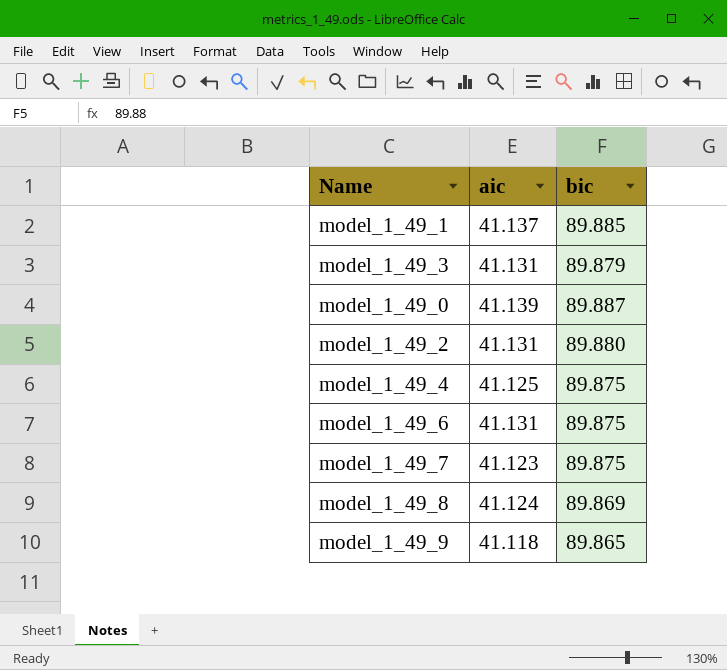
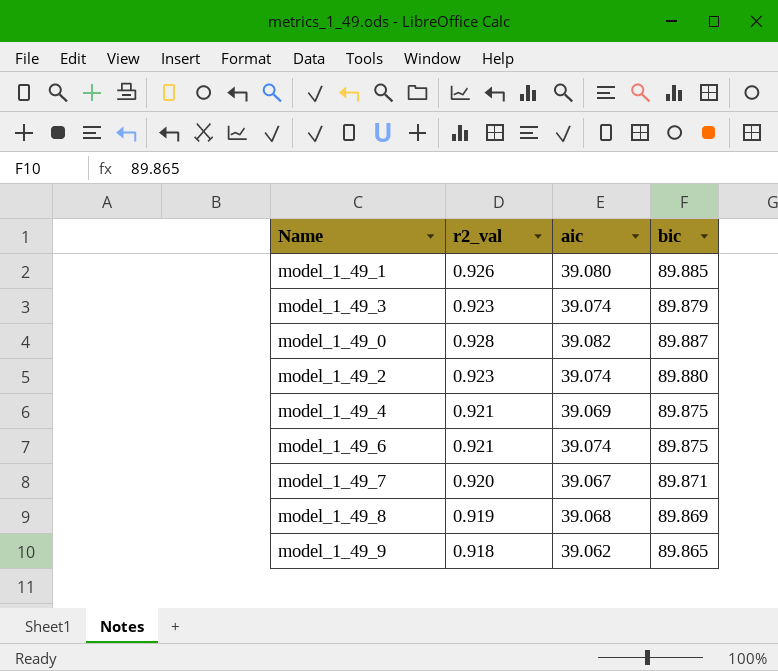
column r2_val | position: none -> 2
model_1_49_1 | aic: 41.137 -> 39.080
model_1_49_3 | aic: 41.131 -> 39.074
model_1_49_0 | aic: 41.139 -> 39.082
model_1_49_2 | aic: 41.131 -> 39.074
model_1_49_4 | aic: 41.125 -> 39.069
model_1_49_6 | aic: 41.131 -> 39.074
model_1_49_7 | aic: 41.123 -> 39.067
model_1_49_7 | bic: 89.875 -> 89.871
model_1_49_8 | aic: 41.124 -> 39.068
model_1_49_9 | aic: 41.118 -> 39.062

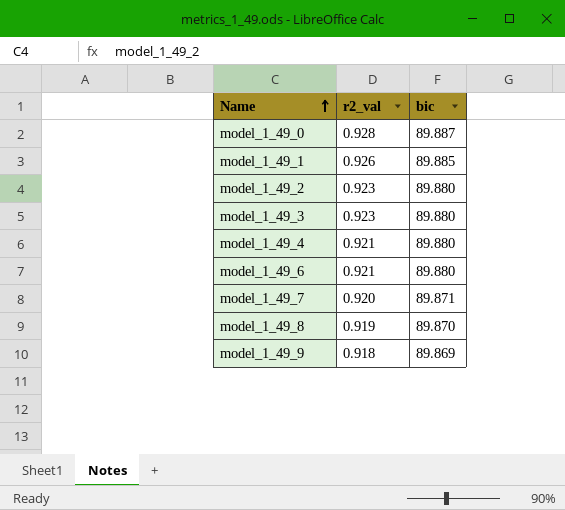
row order: none -> Name ascending
column aic | position: 3 -> none
model_1_49_3 | bic: 89.879 -> 89.880
model_1_49_4 | bic: 89.875 -> 89.880
model_1_49_6 | bic: 89.875 -> 89.880
model_1_49_8 | bic: 89.869 -> 89.870
model_1_49_9 | bic: 89.865 -> 89.869

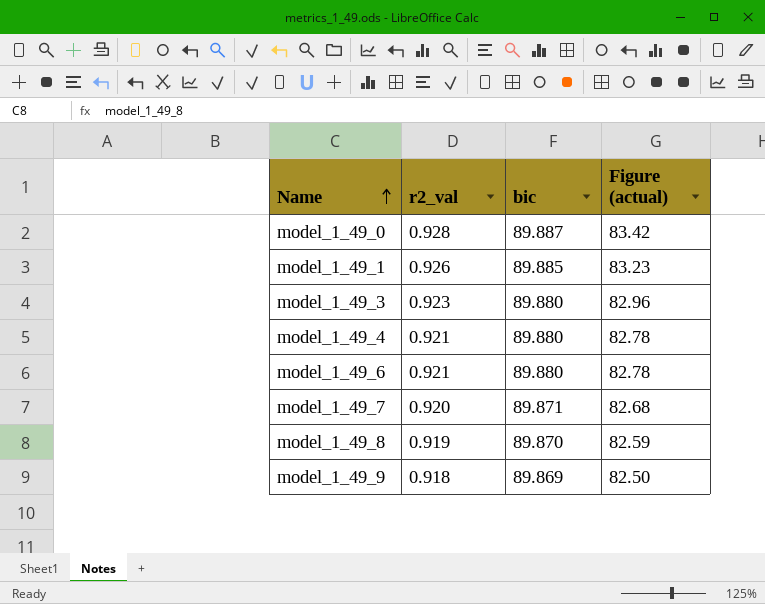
column Figure (actual) | formula: none -> [r2_val] * [bic]
row model_1_49_2: 0.923 | 89.880 -> none

